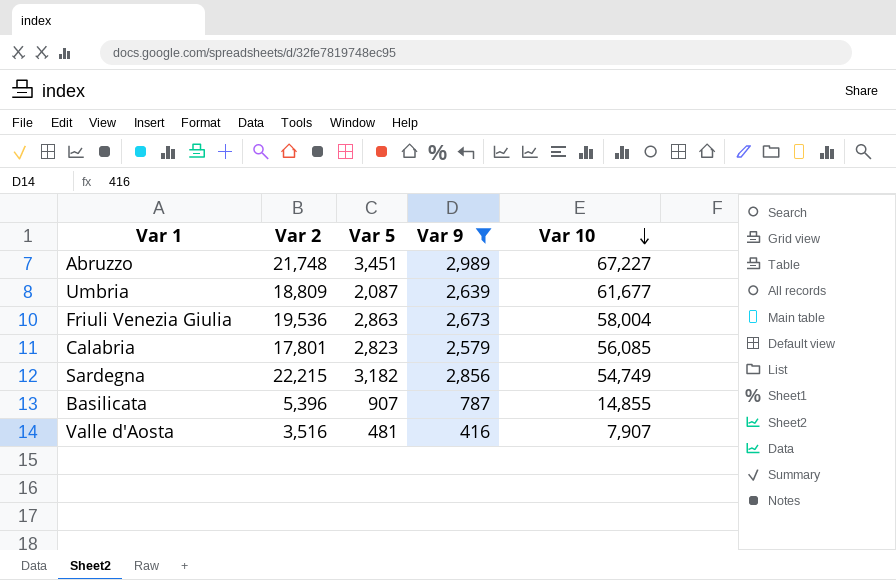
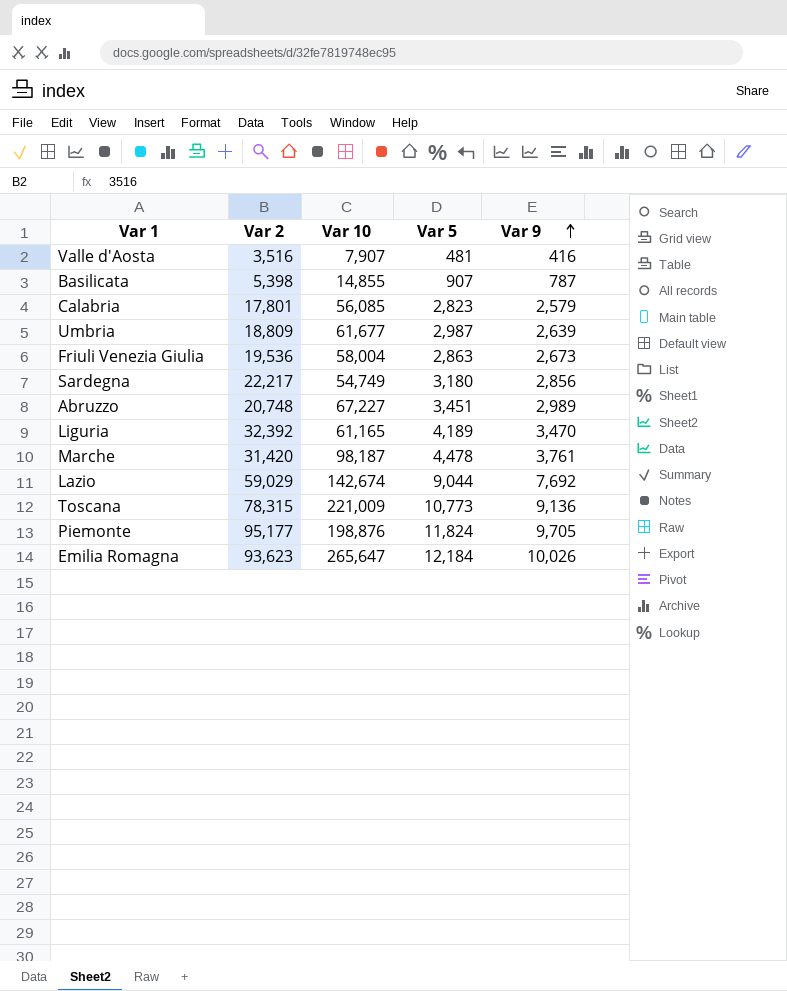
filter: Var 9 <= 2,989 -> none
row order: Var 10 descending -> Var 9 ascending
column Var 10 | position: 5 -> 3
Basilicata | Var 2: 5,396 -> 5,398
Umbria | Var 5: 2,087 -> 2,987
Sardegna | Var 2: 22,215 -> 22,217
Sardegna | Var 5: 3,182 -> 3,180
Abruzzo | Var 2: 21,748 -> 20,748

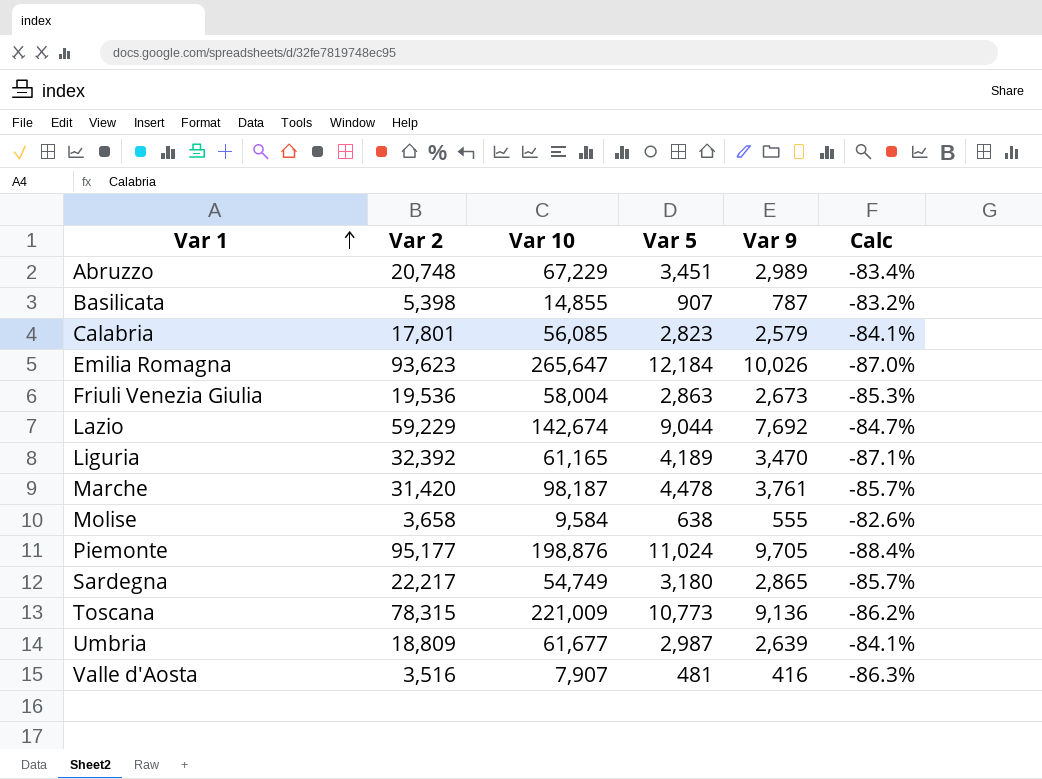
row order: Var 9 ascending -> Var 1 ascending
column Calc | formula: none -> ([Var 5] - [Var 2]) / [Var 2]
Abruzzo | Var 10: 67,227 -> 67,229
Lazio | Var 2: 59,029 -> 59,229
row Molise: none -> 3,658 | 9,584 | 638 | 555 | -82.6%
Piemonte | Var 5: 11,824 -> 11,024
Sardegna | Var 9: 2,856 -> 2,865

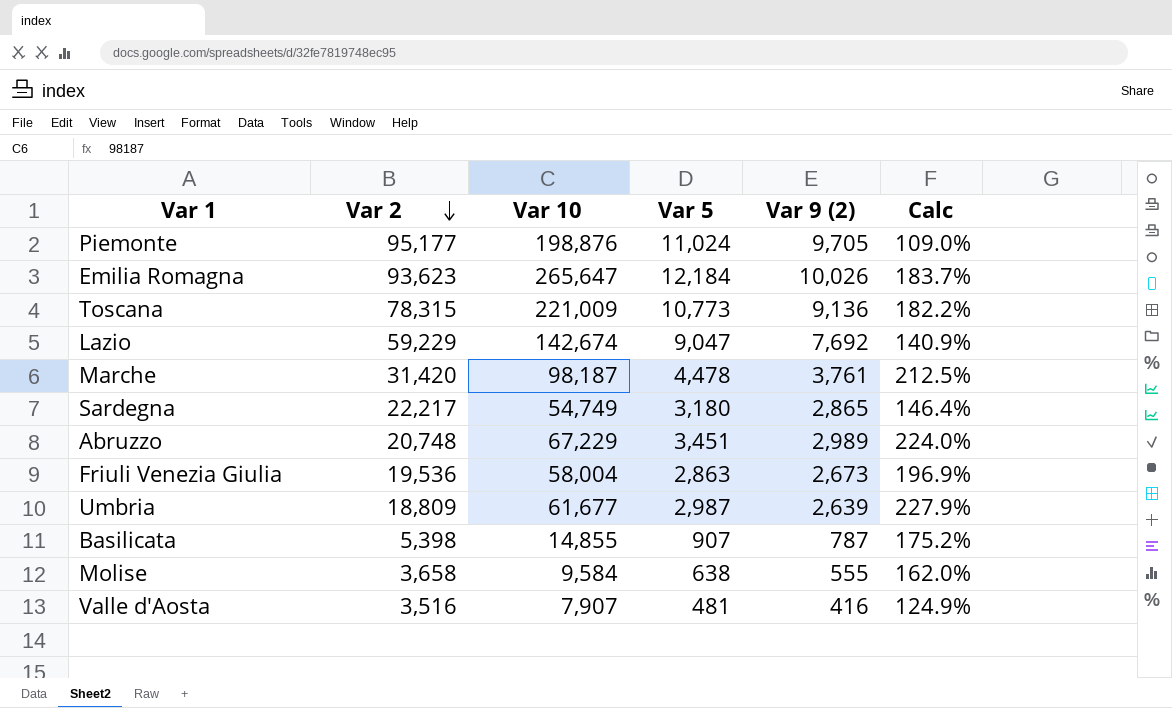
row order: Var 1 ascending -> Var 2 descending
column name: Var 9 -> Var 9 (2)
column Calc | formula: ([Var 5] - [Var 2]) / [Var 2] -> ([Var 10] - [Var 2]) / [Var 2]
row Calabria: 17,801 | 56,085 | 2,823 | 2,579 | -84.1% -> none
row Liguria: 32,392 | 61,165 | 4,189 | 3,470 | -87.1% -> none
Lazio | Var 5: 9,044 -> 9,047

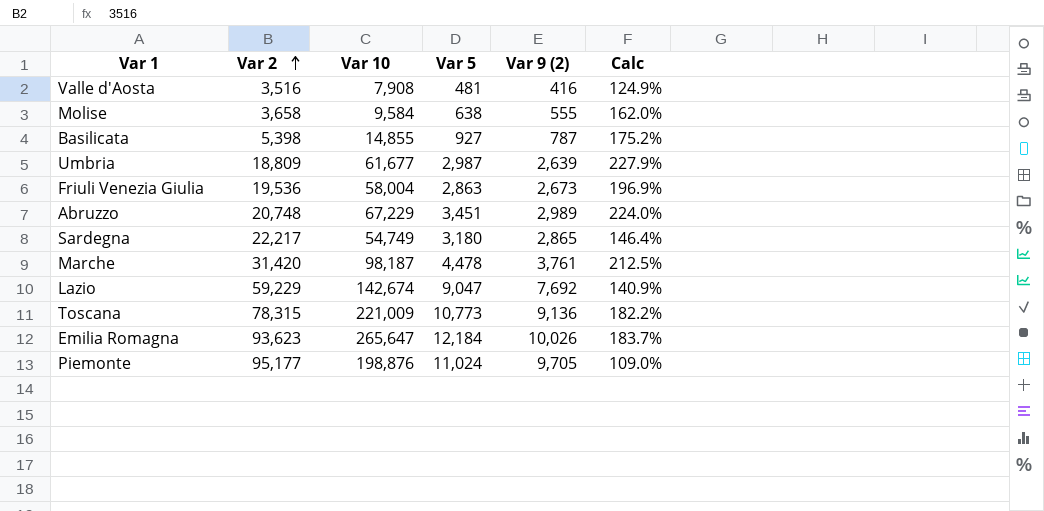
row order: Var 2 descending -> Var 2 ascending
Valle d'Aosta | Var 10: 7,907 -> 7,908
Basilicata | Var 5: 907 -> 927

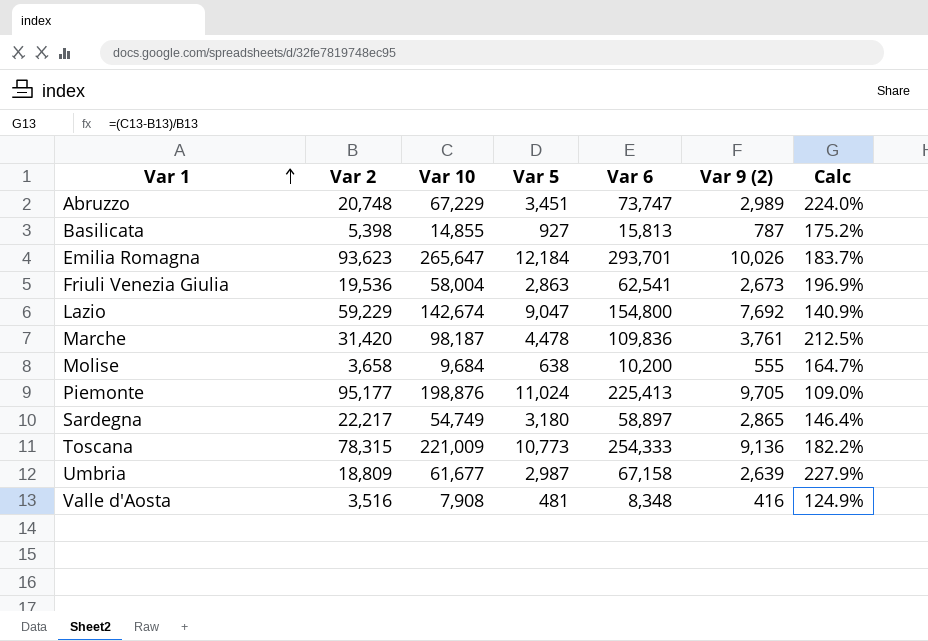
row order: Var 2 ascending -> Var 1 ascending
column Var 6 | position: none -> 5
Molise | Var 10: 9,584 -> 9,684
Molise | Calc: 162.0% -> 164.7%

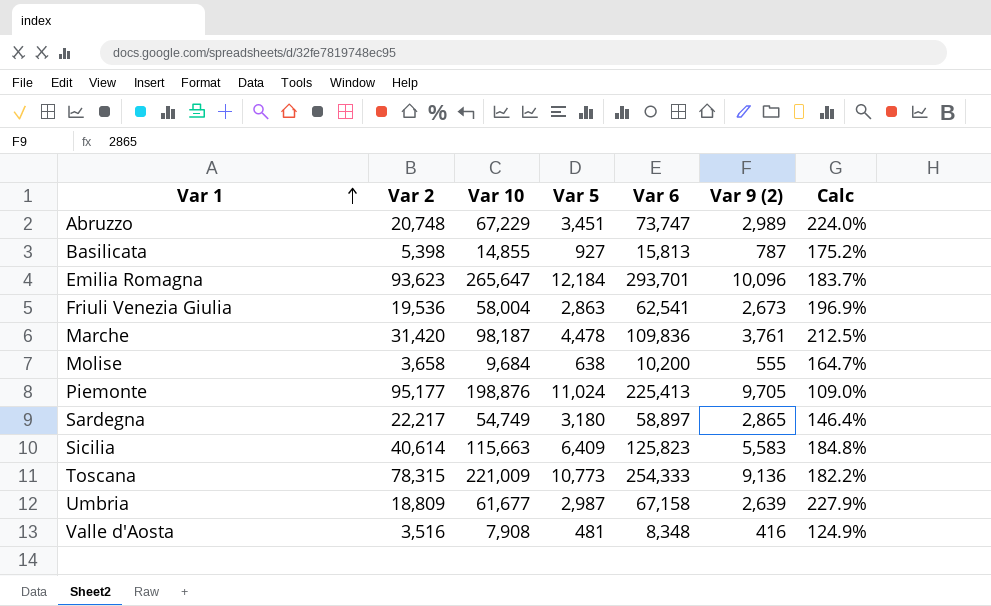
row Lazio: 59,229 | 142,674 | 9,047 | 154,800 | 7,692 | 140.9% -> none
Emilia Romagna | Var 9 (2): 10,026 -> 10,096
row Sicilia: none -> 40,614 | 115,663 | 6,409 | 125,823 | 5,583 | 184.8%

